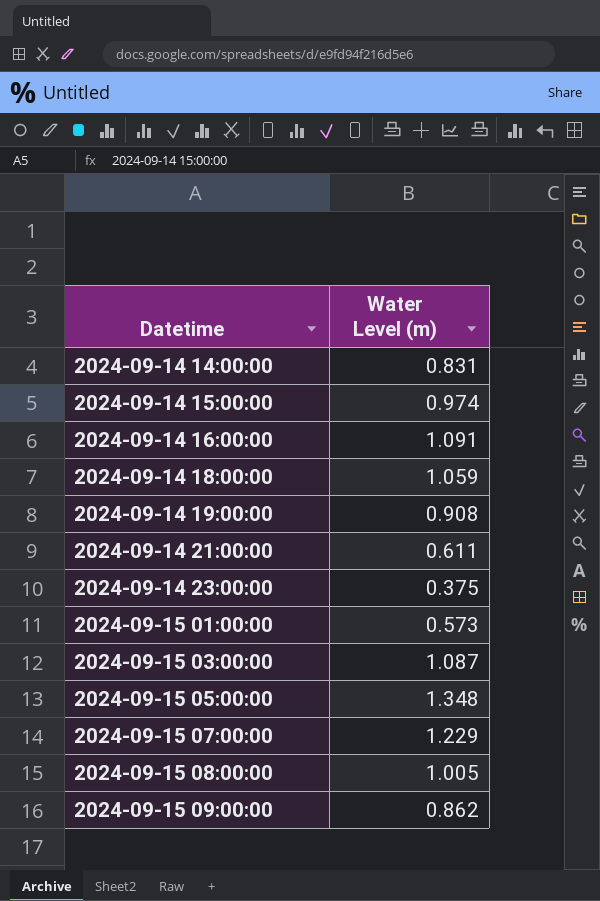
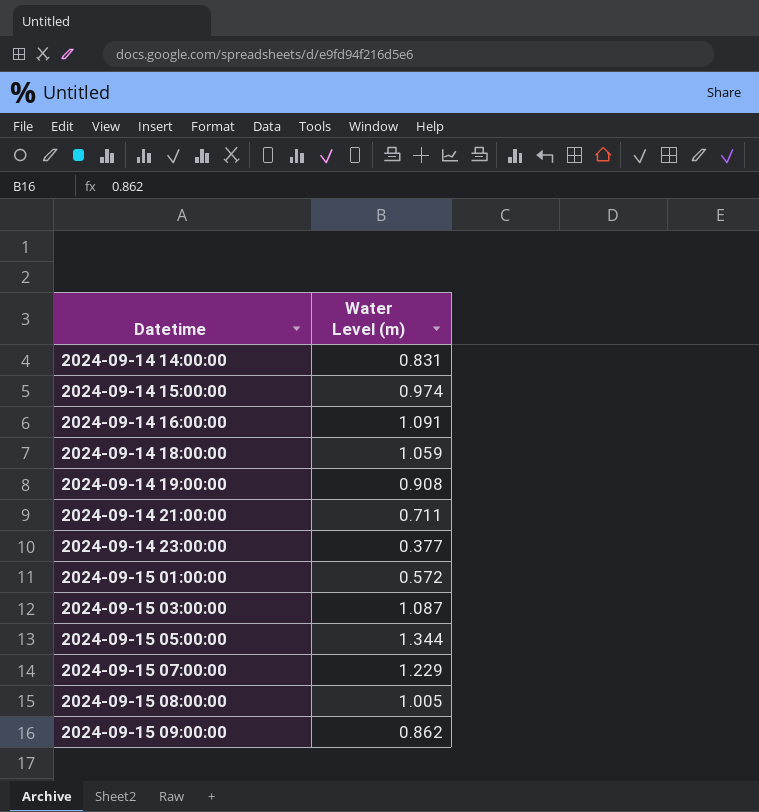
2024-09-14 21:00:00 | Water Level (m): 0.611 -> 0.711
2024-09-14 23:00:00 | Water Level (m): 0.375 -> 0.377
2024-09-15 01:00:00 | Water Level (m): 0.573 -> 0.572
2024-09-15 05:00:00 | Water Level (m): 1.348 -> 1.344

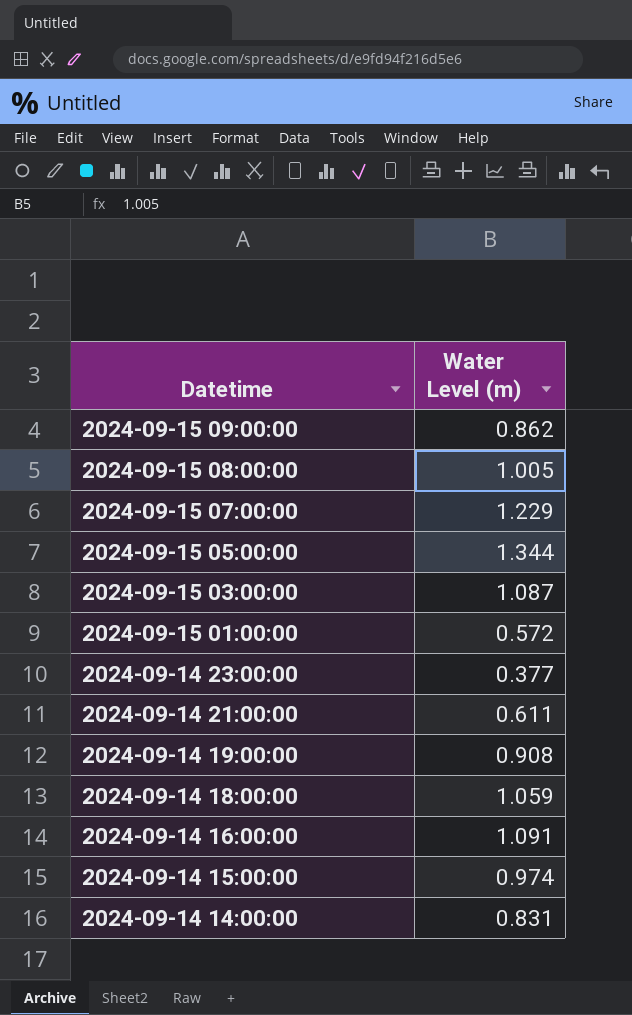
row order: Datetime ascending -> Datetime descending
2024-09-14 21:00:00 | Water Level (m): 0.711 -> 0.611

